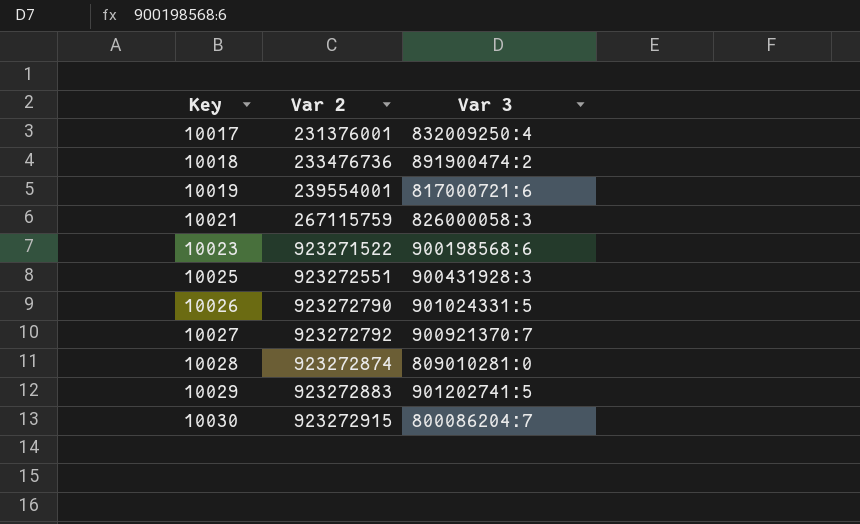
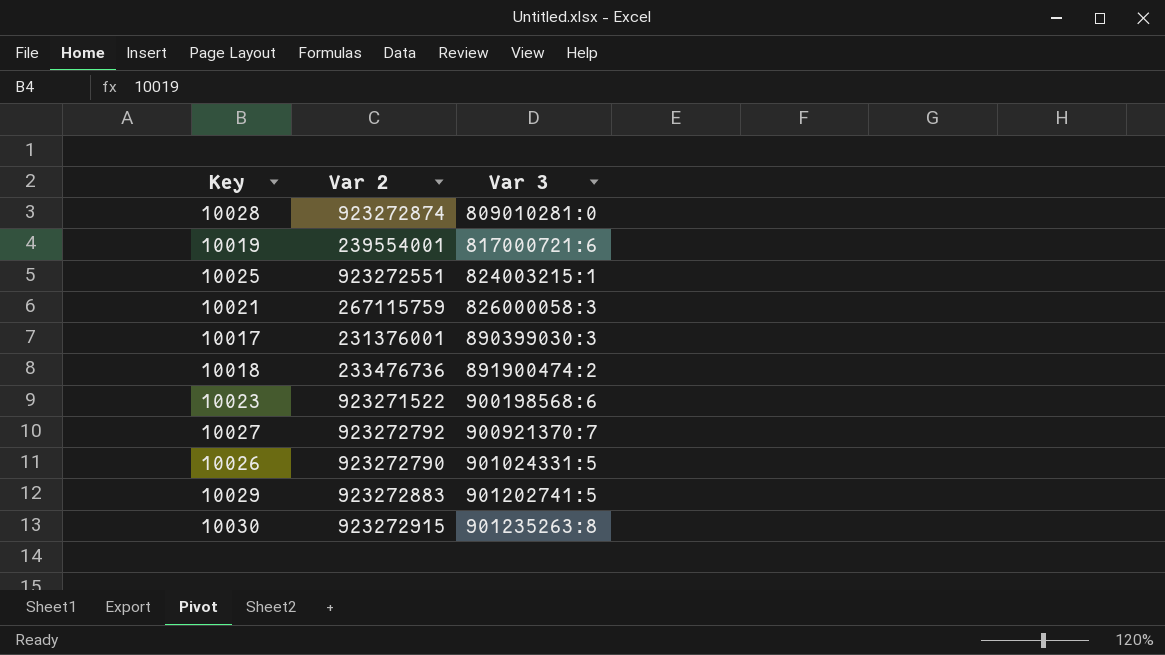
row order: Key ascending -> Var 3 ascending
10025 | Var 3: 900431928:3 -> 824003215:1
10017 | Var 3: 832009250:4 -> 890399030:3
10030 | Var 3: 800086204:7 -> 901235263:8

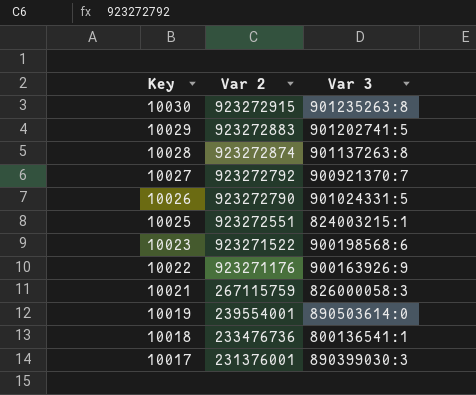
row order: Var 3 ascending -> Key descending
10028 | Var 3: 809010281:0 -> 901137263:8
row 10022: none -> 923271176 | 900163926:9
10019 | Var 3: 817000721:6 -> 890503614:0
10018 | Var 3: 891900474:2 -> 800136541:1

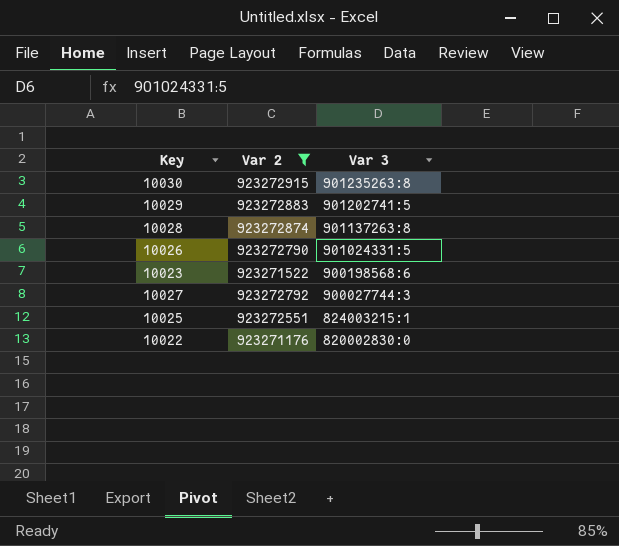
filter: none -> Var 2 >= 923271176
row order: Key descending -> Var 3 descending
10027 | Var 3: 900921370:7 -> 900027744:3
10022 | Var 3: 900163926:9 -> 820002830:0

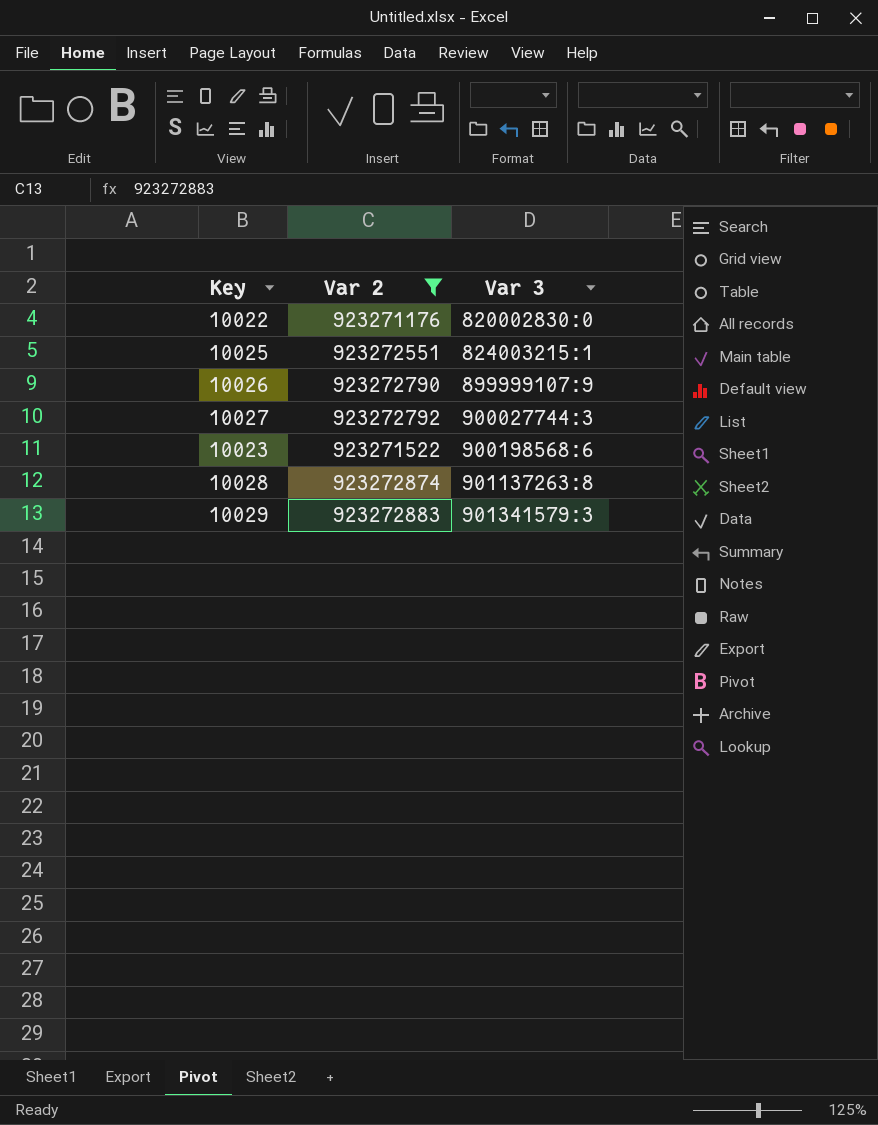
row order: Var 3 descending -> Var 3 ascending
row 10030: 923272915 | 901235263:8 -> none
10026 | Var 3: 901024331:5 -> 899999107:9
10029 | Var 3: 901202741:5 -> 901341579:3

